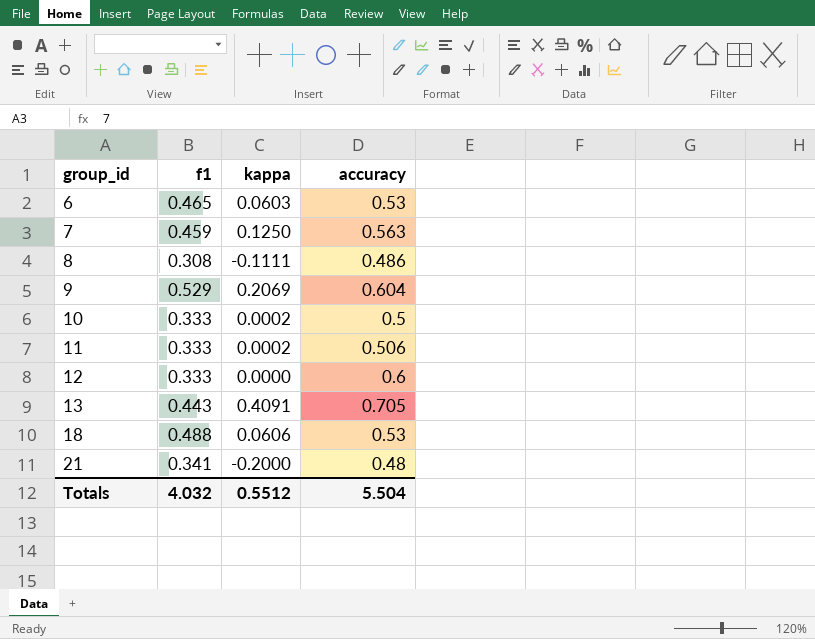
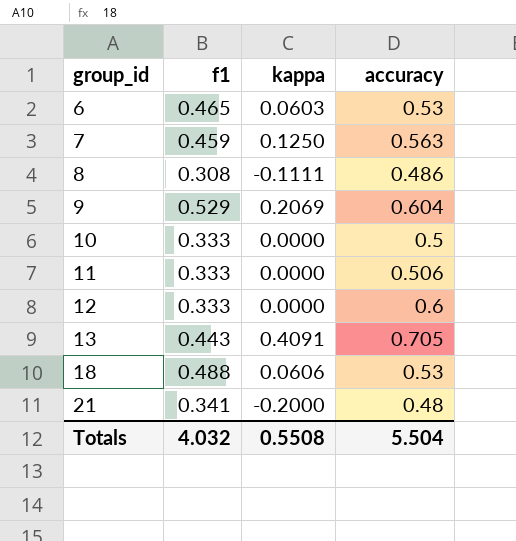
10 | kappa: 0.0002 -> 0.0000
11 | kappa: 0.0002 -> 0.0000
Totals | kappa: 0.5512 -> 0.5508

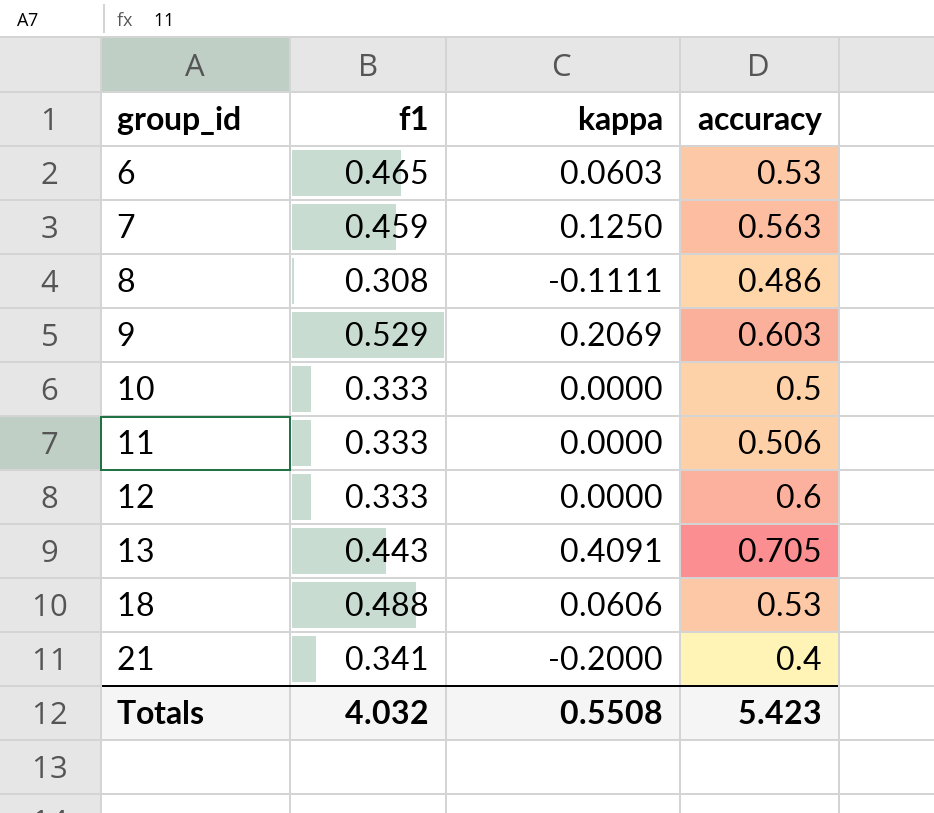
9 | accuracy: 0.604 -> 0.603
21 | accuracy: 0.48 -> 0.4
Totals | accuracy: 5.504 -> 5.423

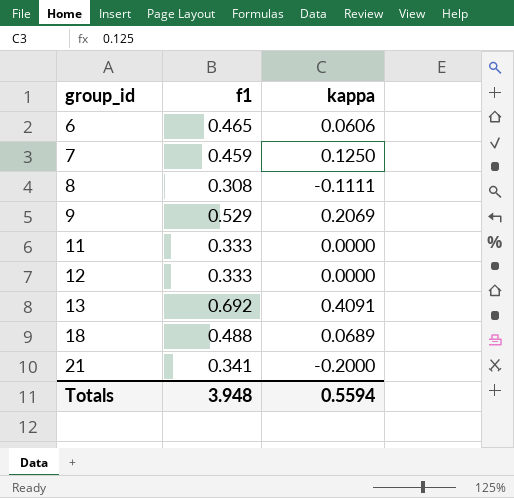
column accuracy | position: 4 -> none
row 10: 0.333 | 0.0000 | 0.5 -> none
6 | kappa: 0.0603 -> 0.0606
13 | f1: 0.443 -> 0.692
18 | kappa: 0.0606 -> 0.0689
Totals | f1: 4.032 -> 3.948
Totals | kappa: 0.5508 -> 0.5594

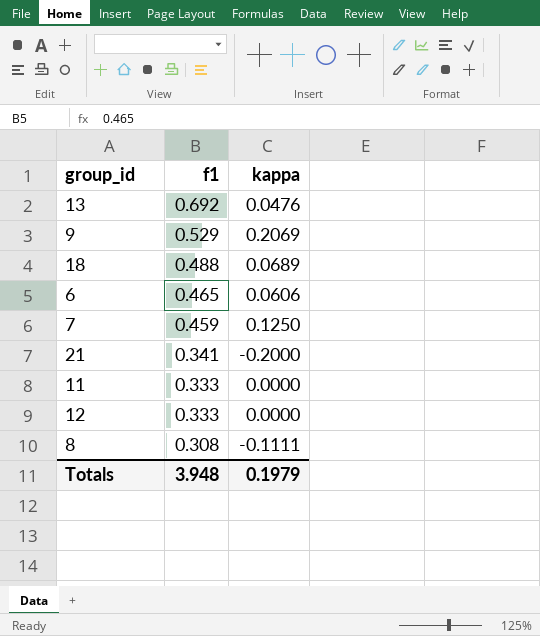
row order: group_id ascending -> f1 descending
13 | kappa: 0.4091 -> 0.0476
Totals | kappa: 0.5594 -> 0.1979

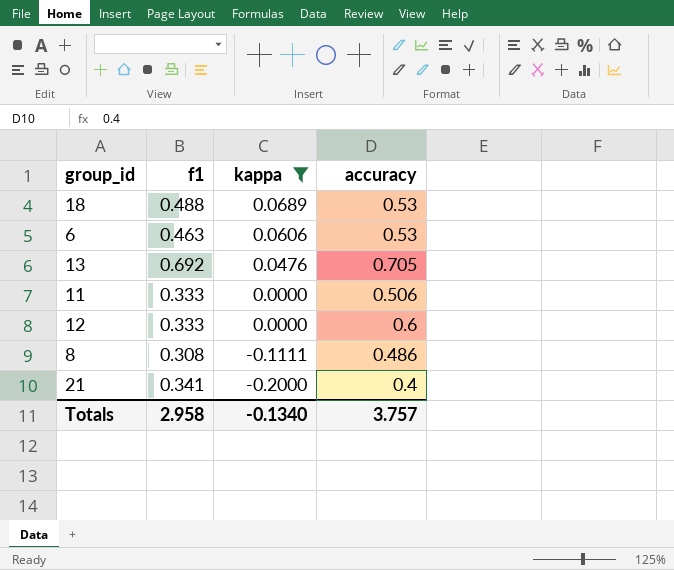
filter: none -> kappa <= 0.0689
row order: f1 descending -> kappa descending
column accuracy | position: none -> 4
6 | f1: 0.465 -> 0.463
Totals | f1: 3.948 -> 2.958
Totals | kappa: 0.1979 -> -0.1340

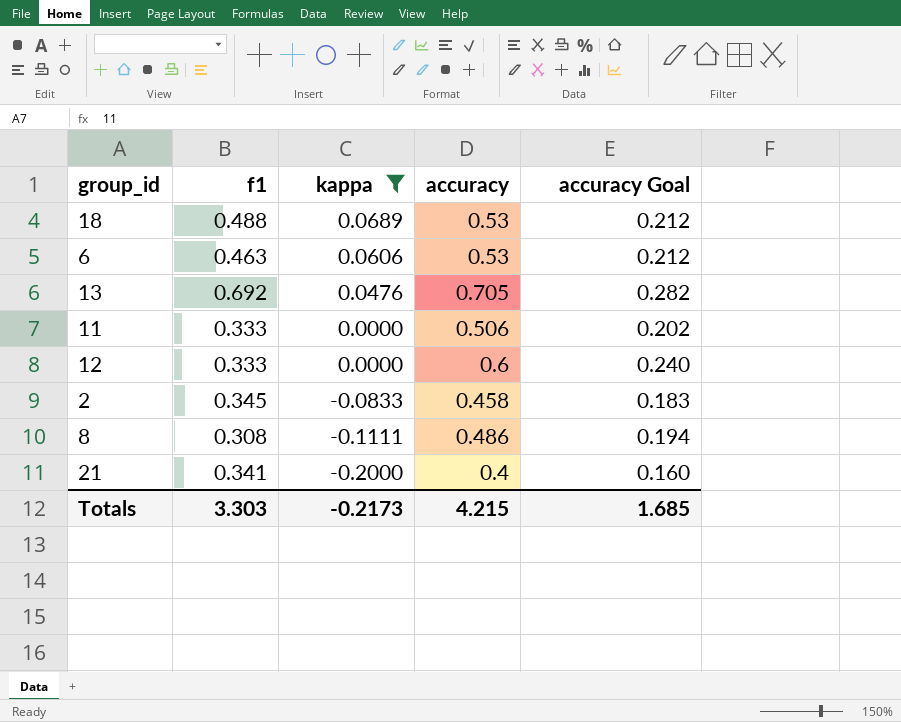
column accuracy Goal | formula: none -> [accuracy] * 0.4
row 2: none -> 0.345 | -0.0833 | 0.458 | 0.183
Totals | f1: 2.958 -> 3.303
Totals | kappa: -0.1340 -> -0.2173
Totals | accuracy: 3.757 -> 4.215

